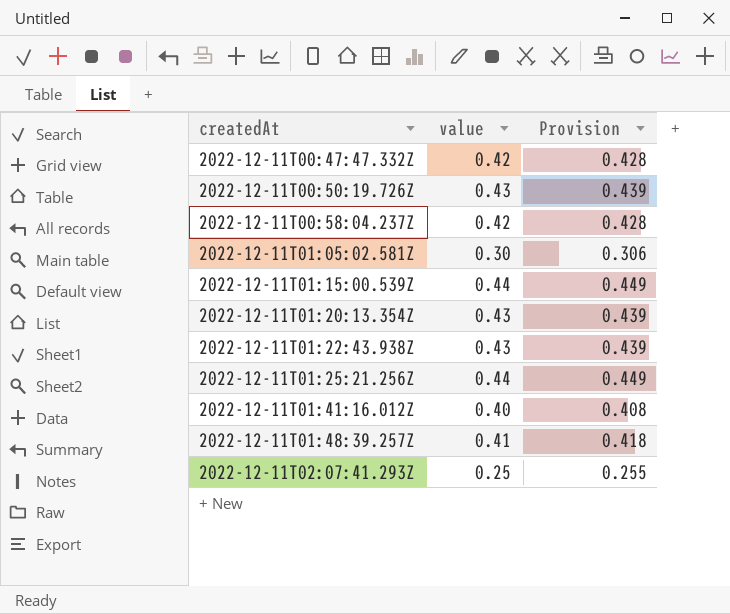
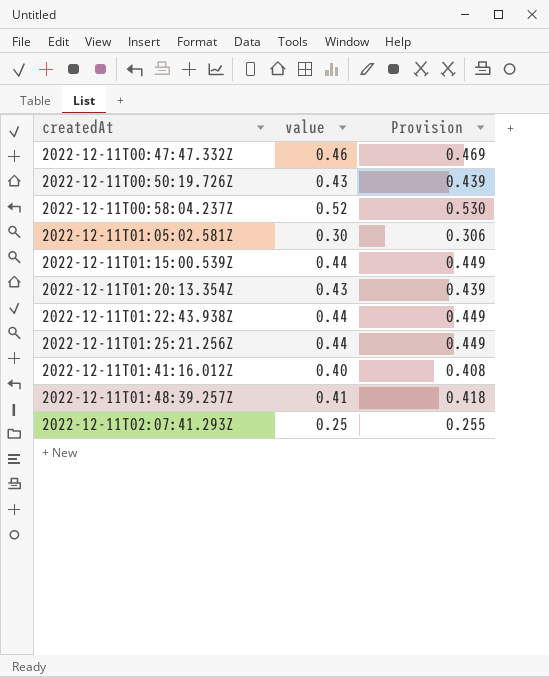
2022-12-11T00:47:47.332Z | value: 0.42 -> 0.46
2022-12-11T00:47:47.332Z | Provision: 0.428 -> 0.469
2022-12-11T00:58:04.237Z | value: 0.42 -> 0.52
2022-12-11T00:58:04.237Z | Provision: 0.428 -> 0.530
2022-12-11T01:22:43.938Z | value: 0.43 -> 0.44
2022-12-11T01:22:43.938Z | Provision: 0.439 -> 0.449

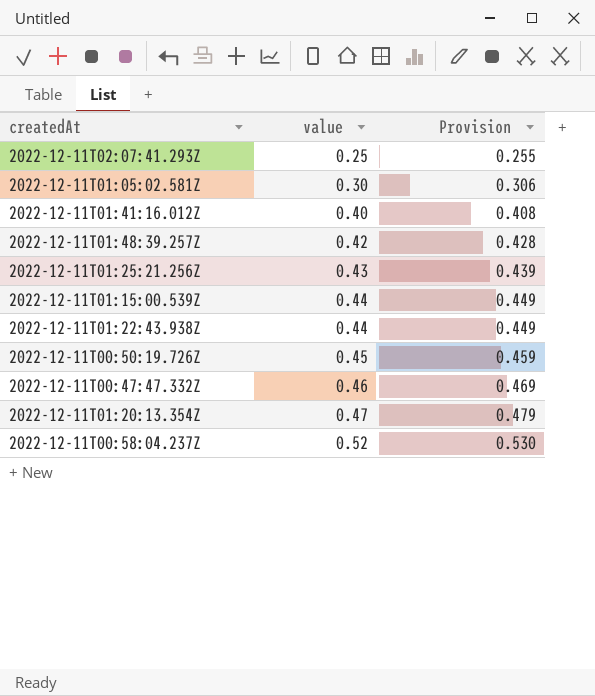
row order: createdAt ascending -> value ascending
2022-12-11T01:48:39.257Z | value: 0.41 -> 0.42
2022-12-11T01:48:39.257Z | Provision: 0.418 -> 0.428
2022-12-11T01:25:21.256Z | value: 0.44 -> 0.43
2022-12-11T01:25:21.256Z | Provision: 0.449 -> 0.439
2022-12-11T00:50:19.726Z | value: 0.43 -> 0.45
2022-12-11T00:50:19.726Z | Provision: 0.439 -> 0.459
2022-12-11T01:20:13.354Z | value: 0.43 -> 0.47
2022-12-11T01:20:13.354Z | Provision: 0.439 -> 0.479

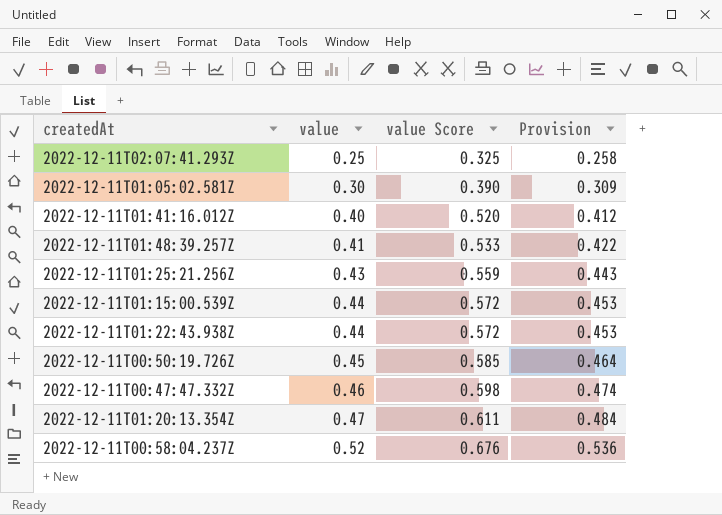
column value Score | formula: none -> [value] * 1.3
column Provision | formula: [value] * 1.02 -> [value] * 1.03
2022-12-11T01:48:39.257Z | value: 0.42 -> 0.41

